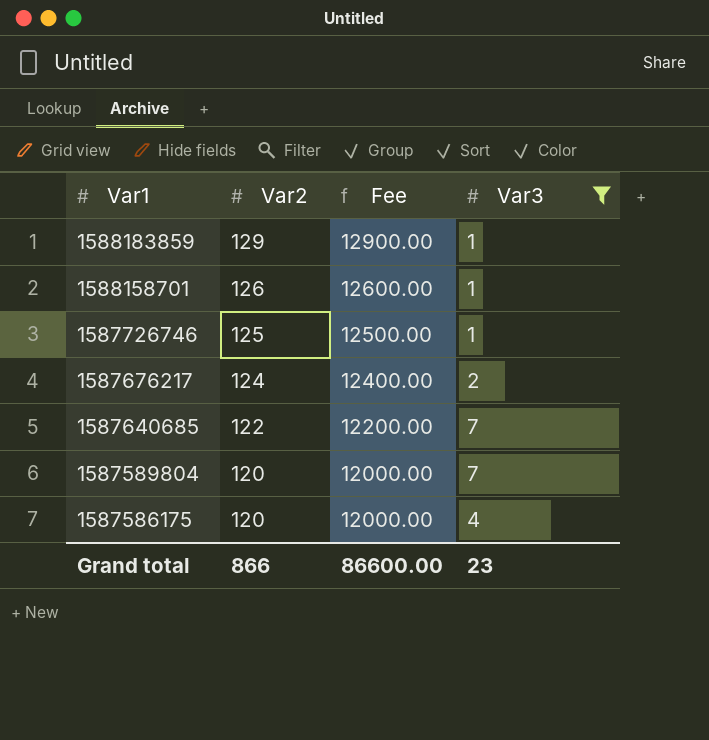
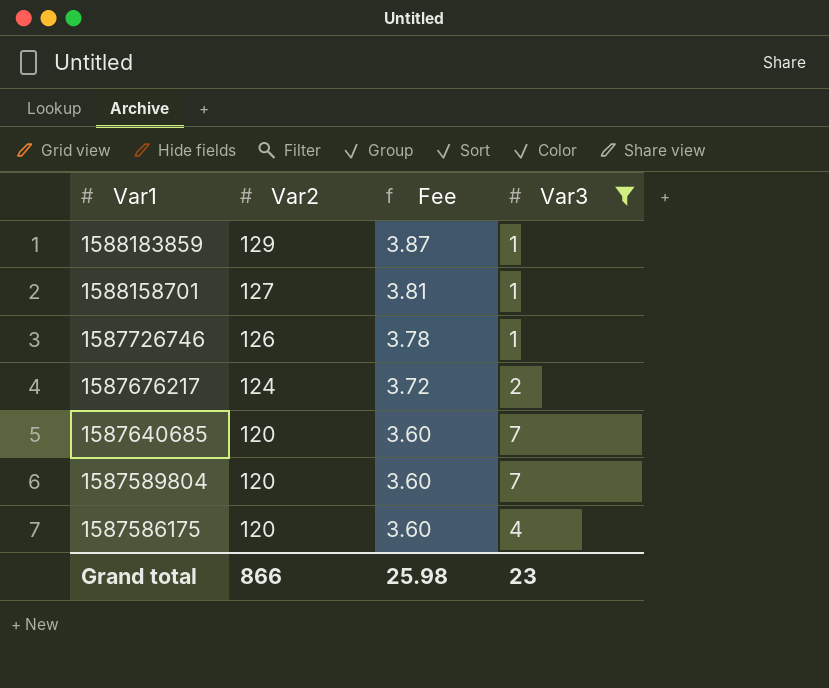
column Fee | formula: [Var2] * 100 -> [Var2] * 0.03
1588158701 | Var2: 126 -> 127
1587726746 | Var2: 125 -> 126
1587640685 | Var2: 122 -> 120
Grand total | Fee: 86600.00 -> 25.98

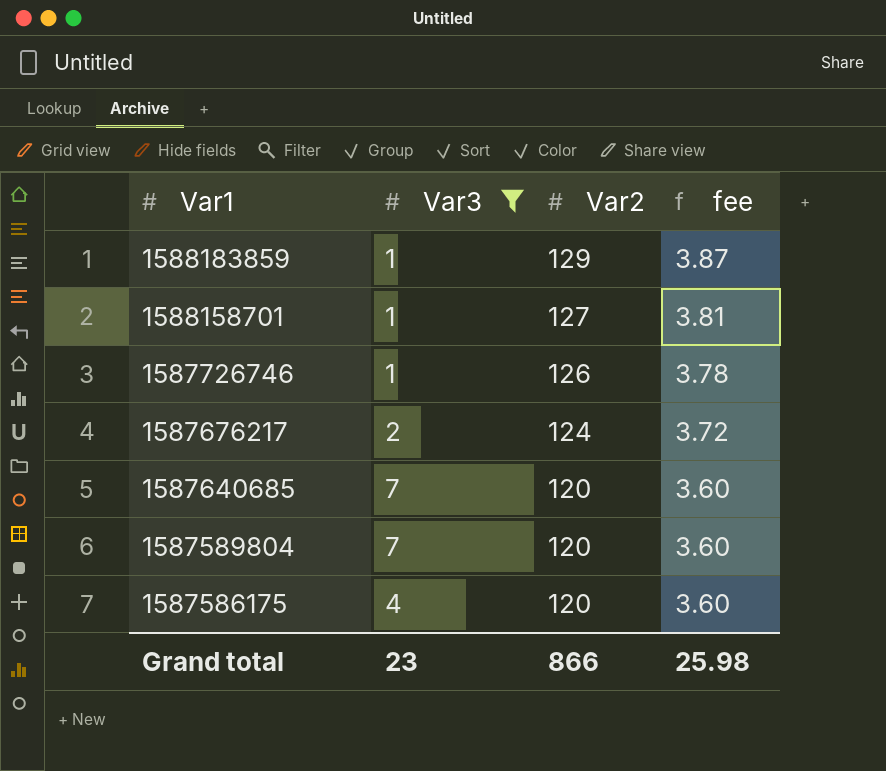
column Var3 | position: 4 -> 2
column name: Fee -> fee

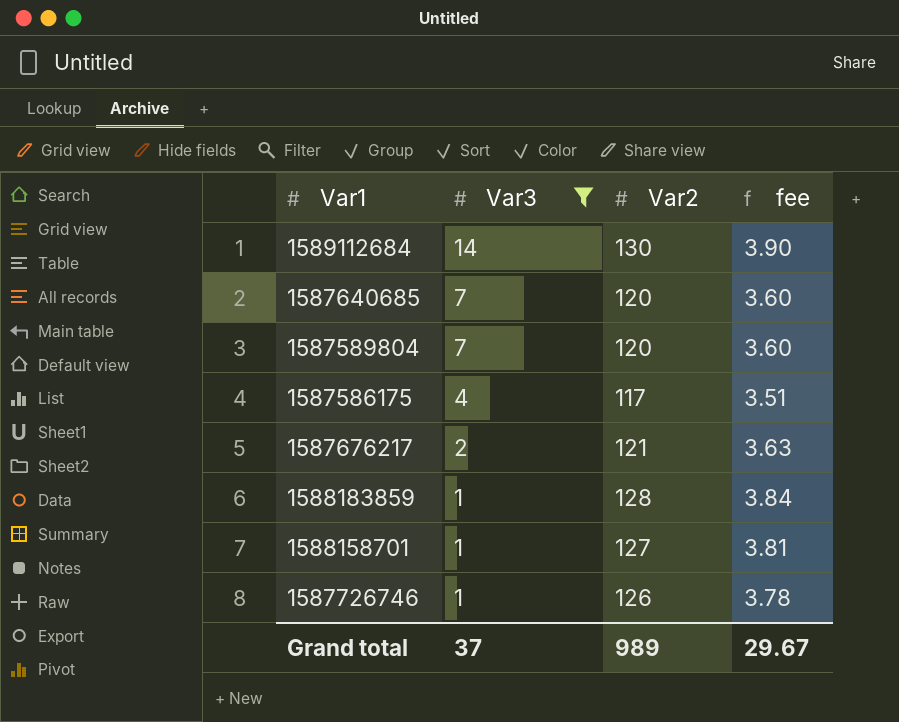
row order: Var1 descending -> Var3 descending
row 1589112684: none -> 14 | 130 | 3.90
1587586175 | Var2: 120 -> 117
1587586175 | fee: 3.60 -> 3.51
1587676217 | Var2: 124 -> 121
1587676217 | fee: 3.72 -> 3.63
1588183859 | Var2: 129 -> 128
1588183859 | fee: 3.87 -> 3.84
Grand total | Var3: 23 -> 37
Grand total | Var2: 866 -> 989
Grand total | fee: 25.98 -> 29.67

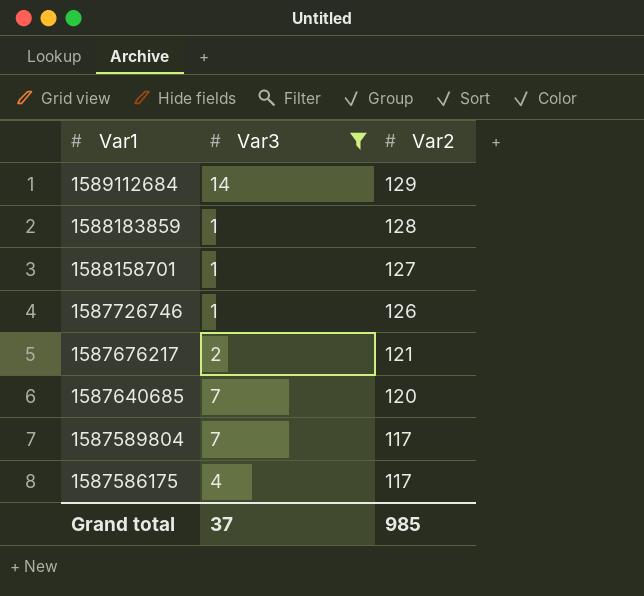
row order: Var3 descending -> Var1 descending
column fee | formula: [Var2] * 0.03 -> none
1589112684 | Var2: 130 -> 129
1587589804 | Var2: 120 -> 117
Grand total | Var2: 989 -> 985

